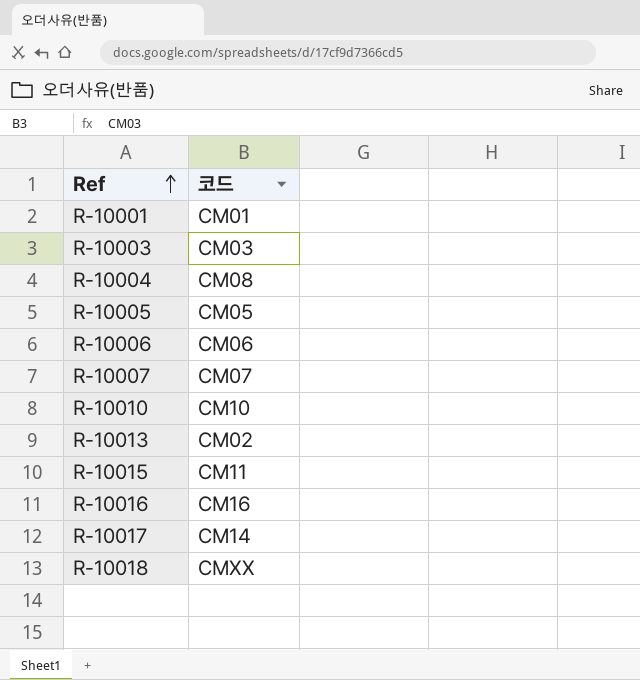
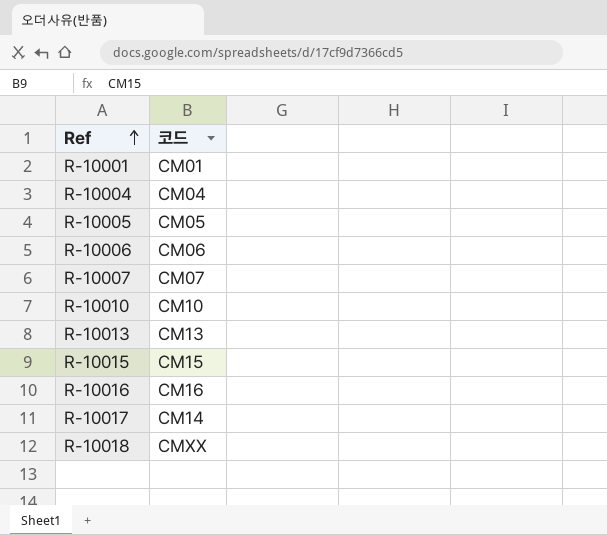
row R-10003: CM03 -> none
R-10004 | 코드: CM08 -> CM04
R-10013 | 코드: CM02 -> CM13
R-10015 | 코드: CM11 -> CM15

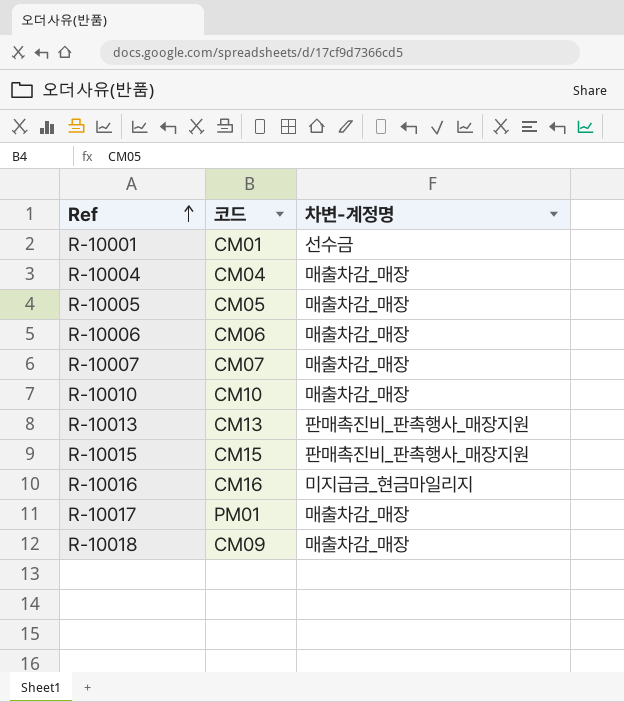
column 차변-계정명 | position: none -> 3
R-10017 | 코드: CM14 -> PM01
R-10018 | 코드: CMXX -> CM09

